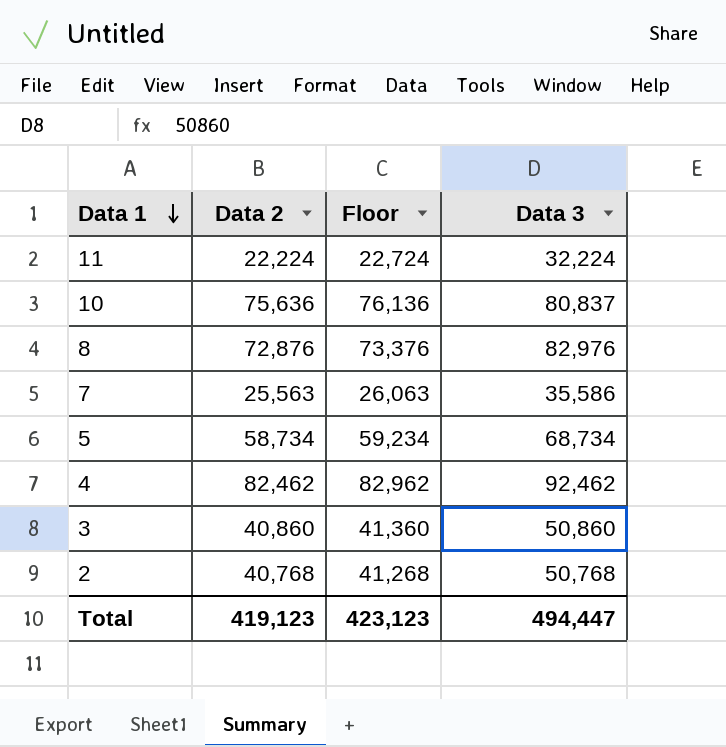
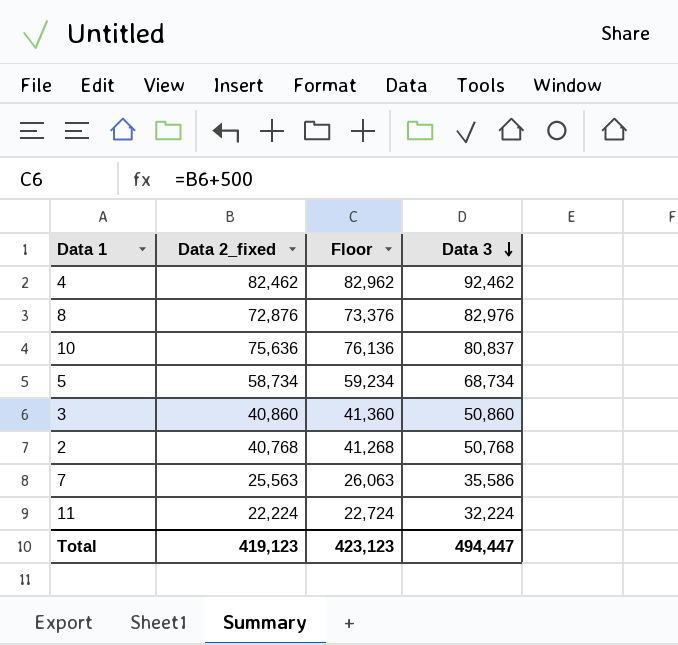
row order: Data 1 descending -> Data 3 descending
column name: Data 2 -> Data 2_fixed

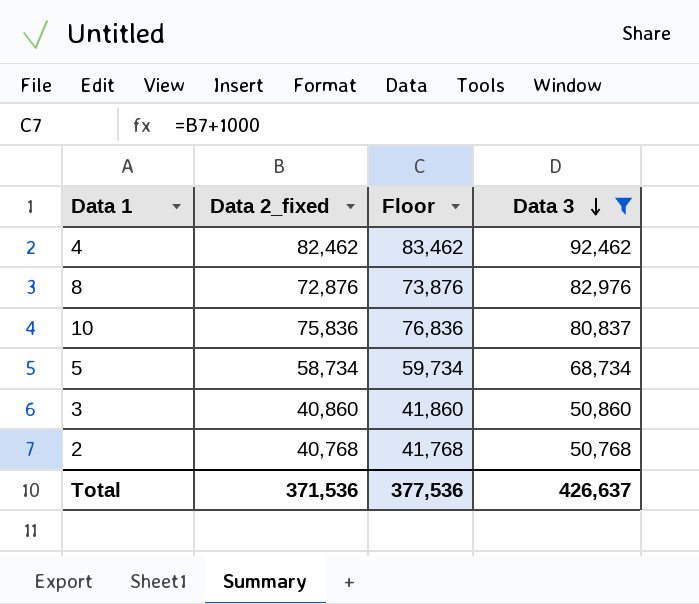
filter: none -> Data 3 >= 50,768
column Floor | formula: [Data 2_fixed] + 500 -> [Data 2_fixed] + 1000
10 | Data 2_fixed: 75,636 -> 75,836
Total | Data 2_fixed: 419,123 -> 371,536
Total | Floor: 423,123 -> 377,536
Total | Data 3: 494,447 -> 426,637

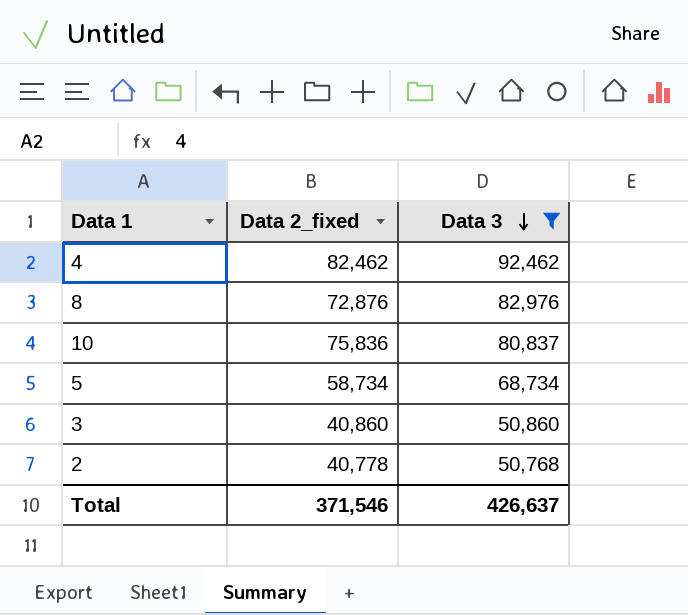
column Floor | formula: [Data 2_fixed] + 1000 -> none
2 | Data 2_fixed: 40,768 -> 40,778
Total | Data 2_fixed: 371,536 -> 371,546

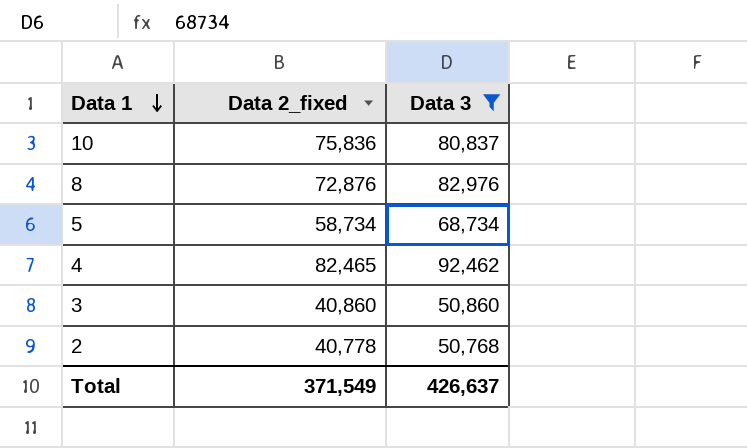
row order: Data 3 descending -> Data 1 descending
4 | Data 2_fixed: 82,462 -> 82,465
Total | Data 2_fixed: 371,546 -> 371,549

